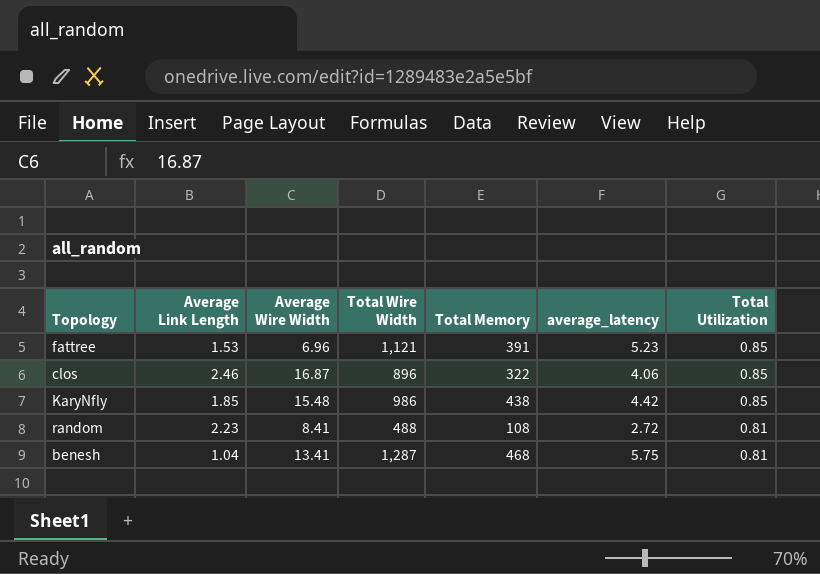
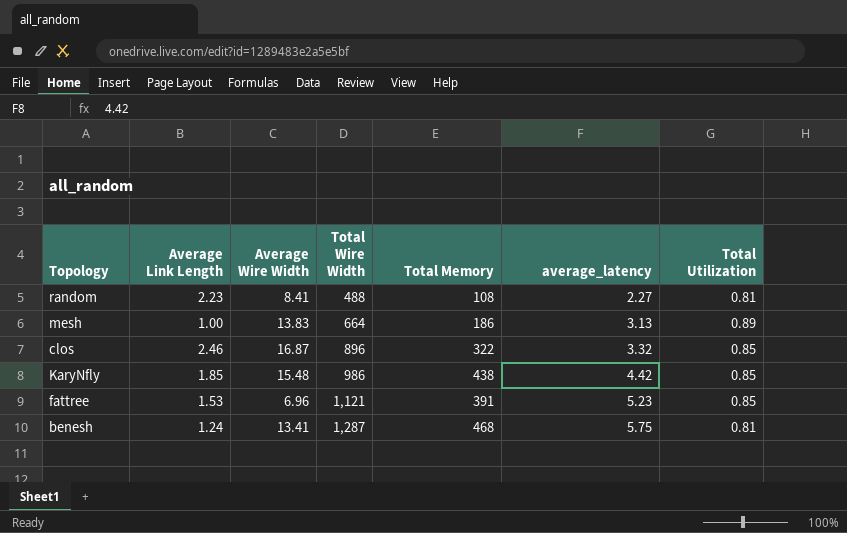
row order: Total Utilization descending -> Total Wire Width ascending
random | average_latency: 2.72 -> 2.27
row mesh: none -> 1.00 | 13.83 | 664 | 186 | 3.13 | 0.89
clos | average_latency: 4.06 -> 3.32
benesh | Average Link Length: 1.04 -> 1.24

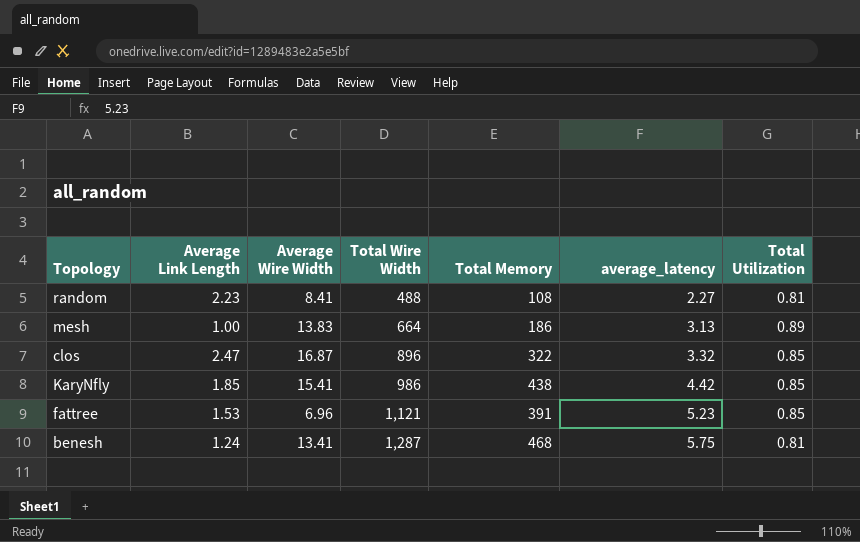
clos | Average Link Length: 2.46 -> 2.47
KaryNfly | Average Wire Width: 15.48 -> 15.41

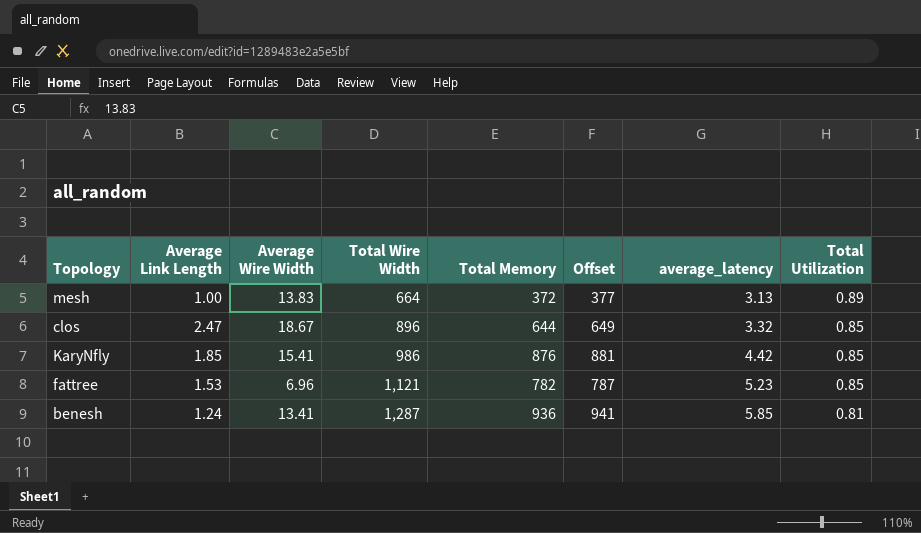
column Offset | formula: none -> [Total Memory] + 5
row random: 2.23 | 8.41 | 488 | 108 | 2.27 | 0.81 -> none
mesh | Total Memory: 186 -> 372
clos | Average Wire Width: 16.87 -> 18.67
clos | Total Memory: 322 -> 644
KaryNfly | Total Memory: 438 -> 876
fattree | Total Memory: 391 -> 782
benesh | Total Memory: 468 -> 936
benesh | average_latency: 5.75 -> 5.85

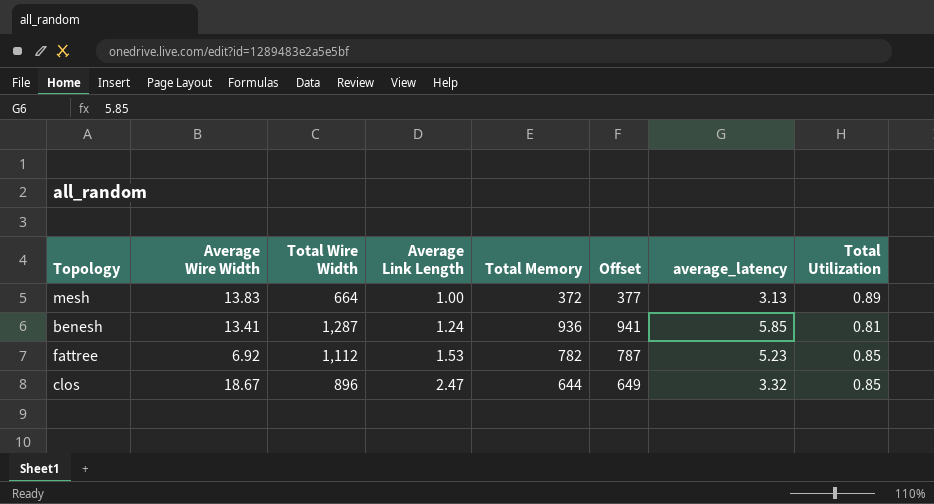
row order: Total Wire Width ascending -> Average Link Length ascending
column Average Link Length | position: 2 -> 4
row KaryNfly: 1.85 | 15.41 | 986 | 876 | 881 | 4.42 | 0.85 -> none
fattree | Average Wire Width: 6.96 -> 6.92
fattree | Total Wire Width: 1,121 -> 1,112

